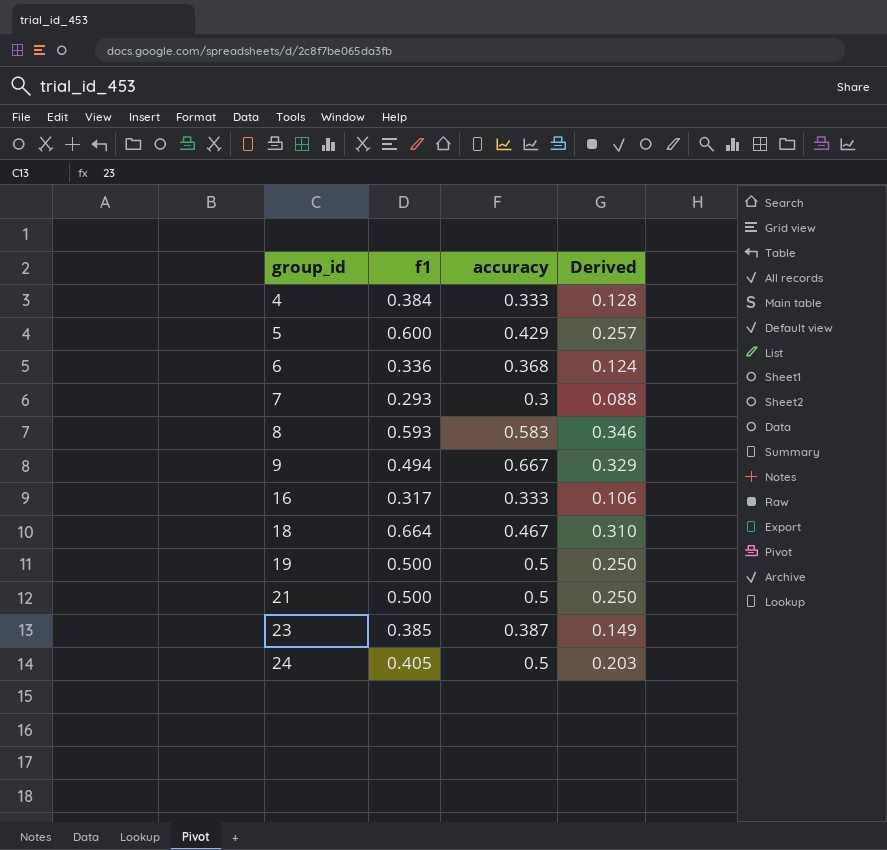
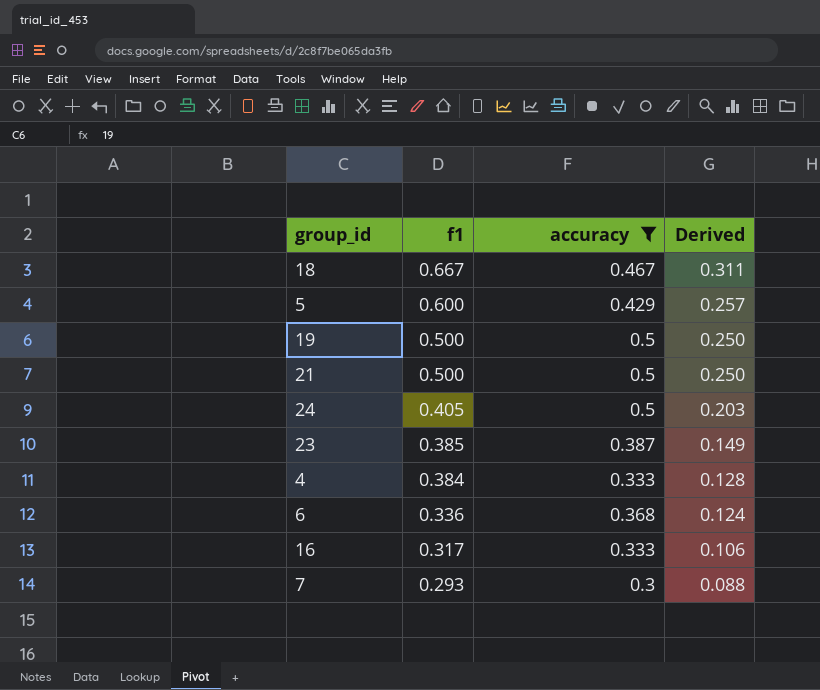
filter: none -> accuracy <= 0.5
row order: group_id ascending -> f1 descending
18 | f1: 0.664 -> 0.667
18 | Derived: 0.310 -> 0.311

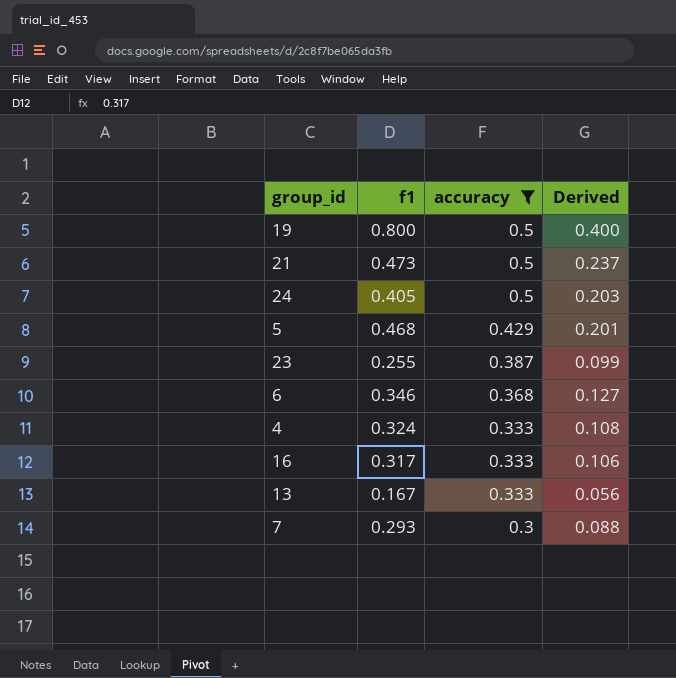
row order: f1 descending -> accuracy descending
row 18: 0.667 | 0.467 | 0.311 -> none
19 | f1: 0.500 -> 0.800
19 | Derived: 0.250 -> 0.400
21 | f1: 0.500 -> 0.473
21 | Derived: 0.250 -> 0.237
5 | f1: 0.600 -> 0.468
5 | Derived: 0.257 -> 0.201
23 | f1: 0.385 -> 0.255
23 | Derived: 0.149 -> 0.099
6 | f1: 0.336 -> 0.346
6 | Derived: 0.124 -> 0.127
4 | f1: 0.384 -> 0.324
4 | Derived: 0.128 -> 0.108
row 13: none -> 0.167 | 0.333 | 0.056

